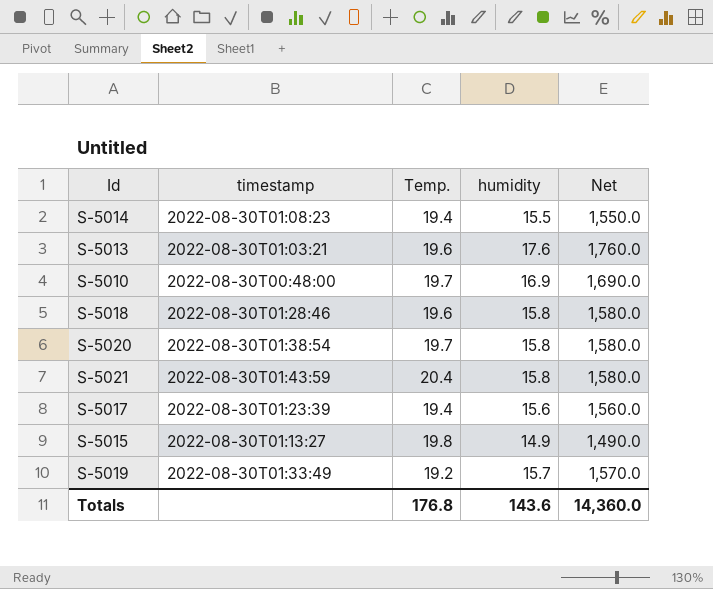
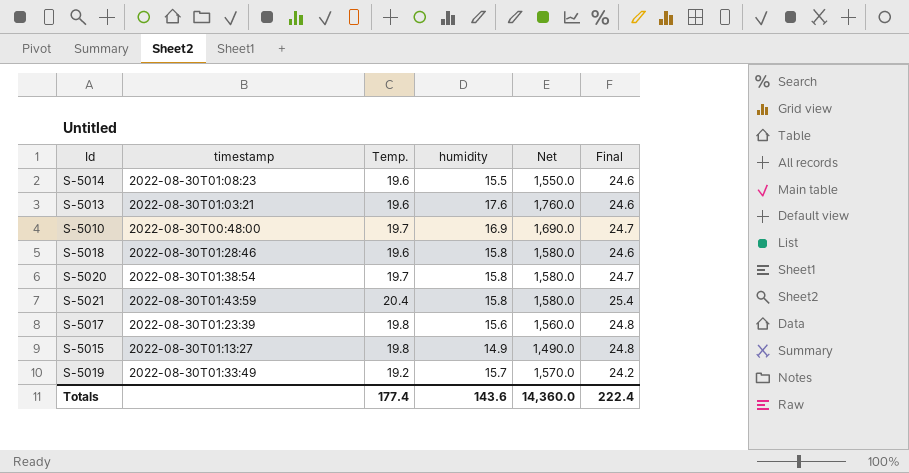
column Final | formula: none -> [Temp.] + 5
S-5014 | Temp.: 19.4 -> 19.6
S-5017 | Temp.: 19.4 -> 19.8
Totals | Temp.: 176.8 -> 177.4

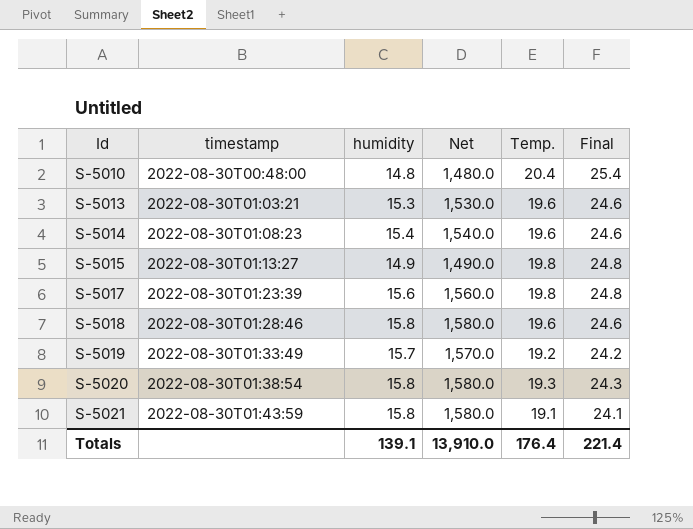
row order: none -> Id ascending
column Temp. | position: 3 -> 5
S-5010 | humidity: 16.9 -> 14.8
S-5010 | Net: 1,690.0 -> 1,480.0
S-5010 | Temp.: 19.7 -> 20.4
S-5010 | Final: 24.7 -> 25.4
S-5013 | humidity: 17.6 -> 15.3
S-5013 | Net: 1,760.0 -> 1,530.0
S-5014 | humidity: 15.5 -> 15.4
S-5014 | Net: 1,550.0 -> 1,540.0
S-5020 | Temp.: 19.7 -> 19.3
S-5020 | Final: 24.7 -> 24.3
S-5021 | Temp.: 20.4 -> 19.1
S-5021 | Final: 25.4 -> 24.1
Totals | humidity: 143.6 -> 139.1
Totals | Net: 14,360.0 -> 13,910.0
Totals | Temp.: 177.4 -> 176.4
Totals | Final: 222.4 -> 221.4

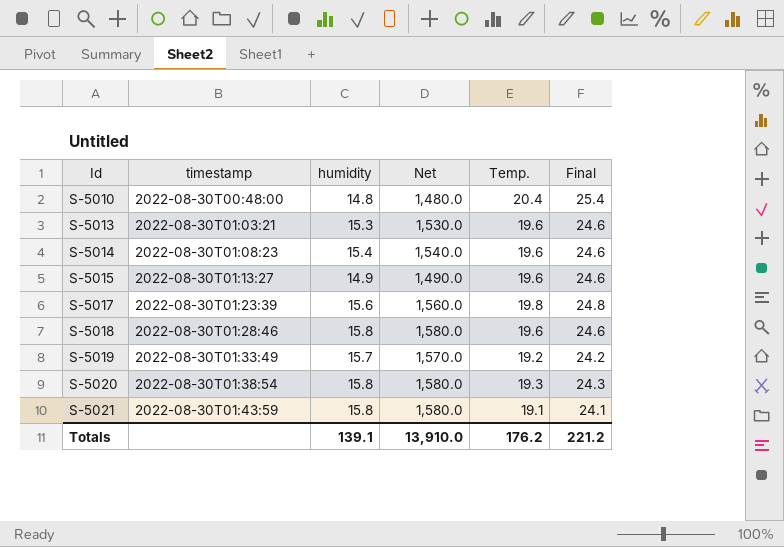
S-5015 | Temp.: 19.8 -> 19.6
S-5015 | Final: 24.8 -> 24.6
Totals | Temp.: 176.4 -> 176.2
Totals | Final: 221.4 -> 221.2

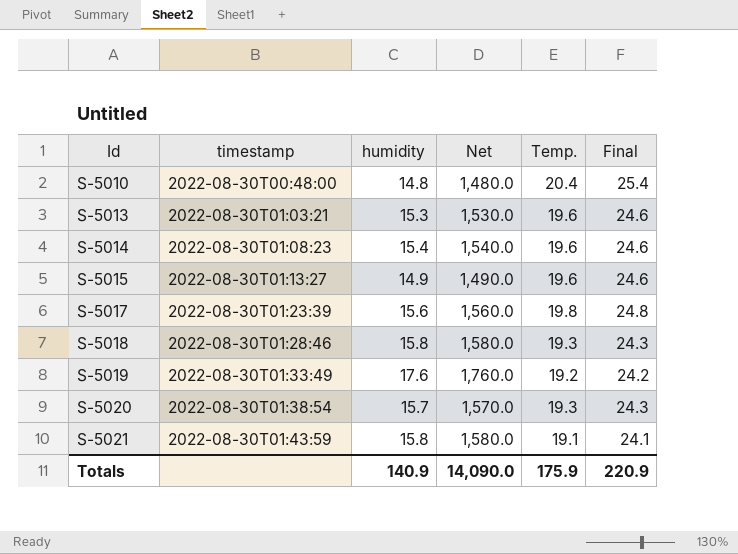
S-5018 | Temp.: 19.6 -> 19.3
S-5018 | Final: 24.6 -> 24.3
S-5019 | humidity: 15.7 -> 17.6
S-5019 | Net: 1,570.0 -> 1,760.0
S-5020 | humidity: 15.8 -> 15.7
S-5020 | Net: 1,580.0 -> 1,570.0
Totals | humidity: 139.1 -> 140.9
Totals | Net: 13,910.0 -> 14,090.0
Totals | Temp.: 176.2 -> 175.9
Totals | Final: 221.2 -> 220.9

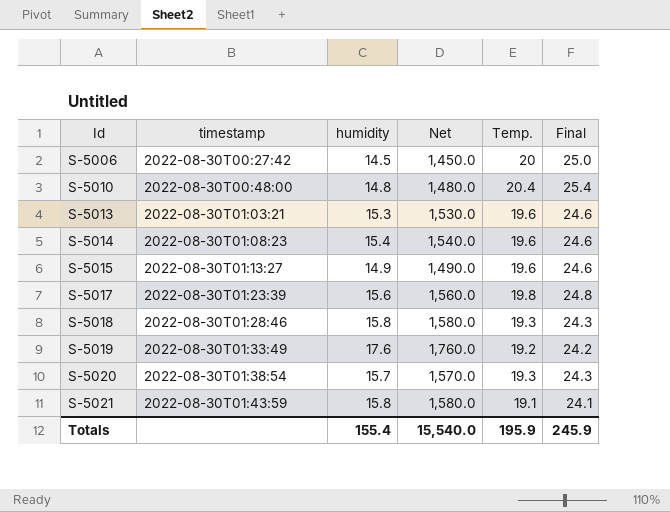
row S-5006: none -> 2022-08-30T00:27:42 | 14.5 | 1,450.0 | 20 | 25.0
Totals | humidity: 140.9 -> 155.4
Totals | Net: 14,090.0 -> 15,540.0
Totals | Temp.: 175.9 -> 195.9
Totals | Final: 220.9 -> 245.9

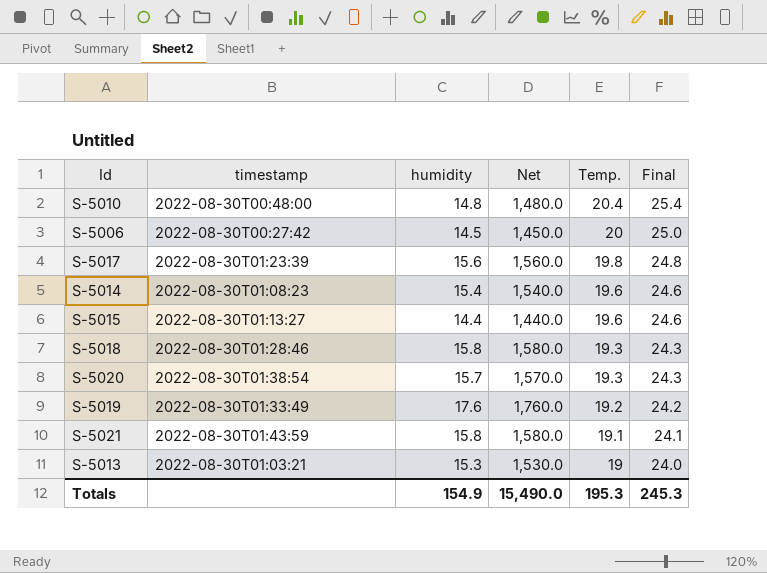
row order: Id ascending -> Temp. descending
S-5015 | humidity: 14.9 -> 14.4
S-5015 | Net: 1,490.0 -> 1,440.0
S-5013 | Temp.: 19.6 -> 19
S-5013 | Final: 24.6 -> 24.0
Totals | humidity: 155.4 -> 154.9
Totals | Net: 15,540.0 -> 15,490.0
Totals | Temp.: 195.9 -> 195.3
Totals | Final: 245.9 -> 245.3

